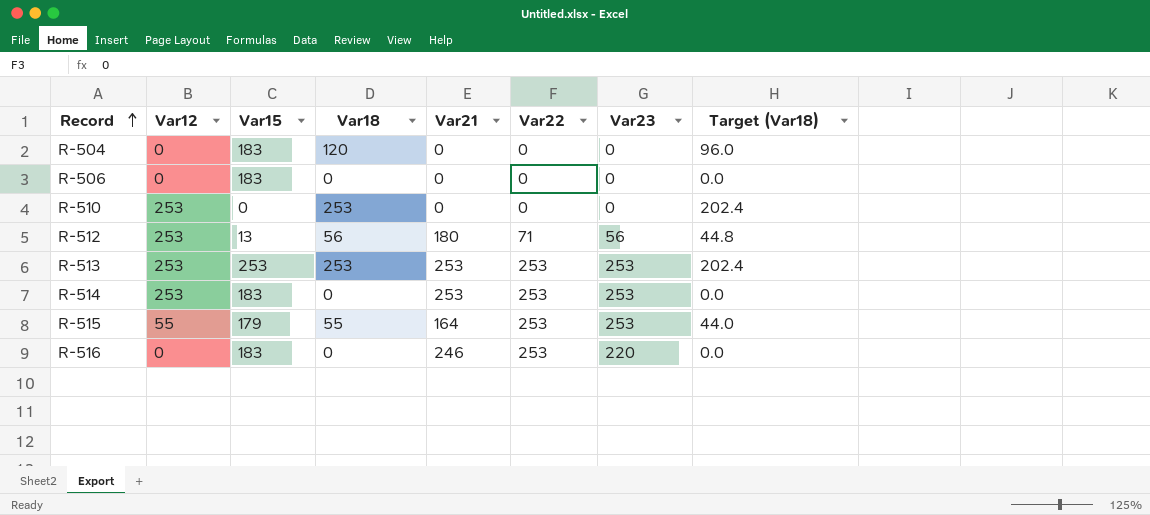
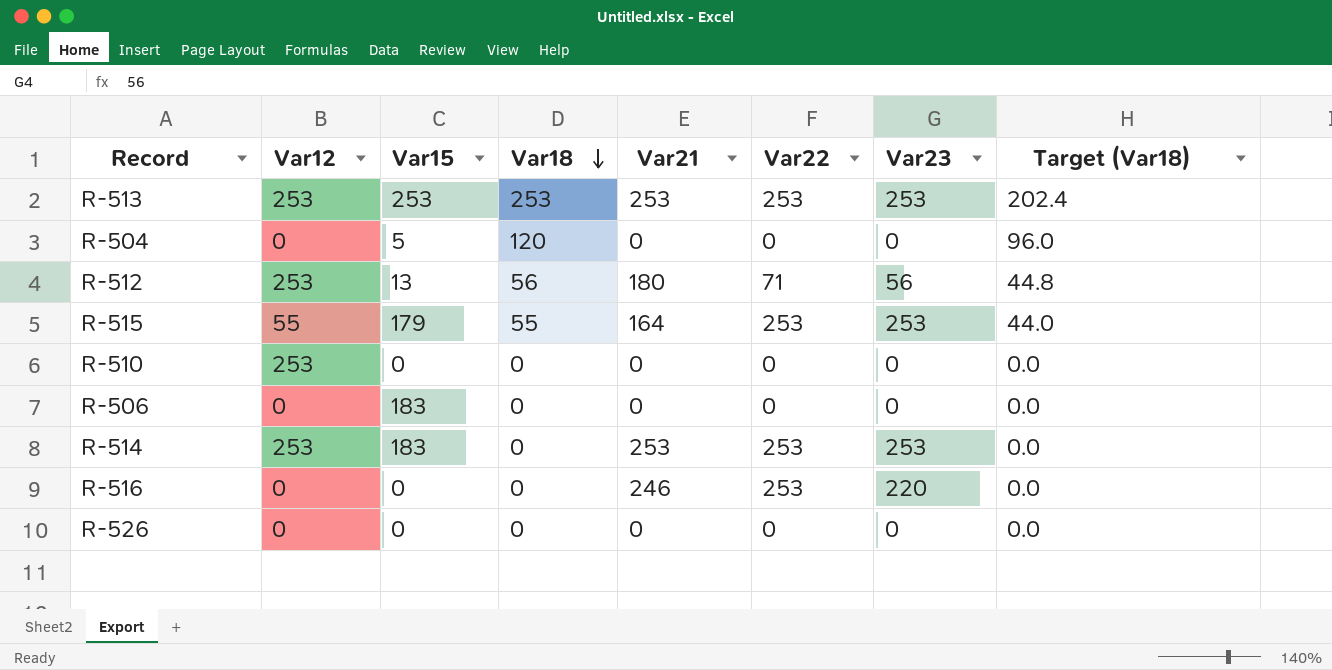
row order: Record ascending -> Var18 descending
R-504 | Var15: 183 -> 5
R-510 | Var18: 253 -> 0
R-510 | Target (Var18): 202.4 -> 0.0
R-516 | Var15: 183 -> 0
row R-526: none -> 0 | 0 | 0 | 0 | 0 | 0 | 0.0

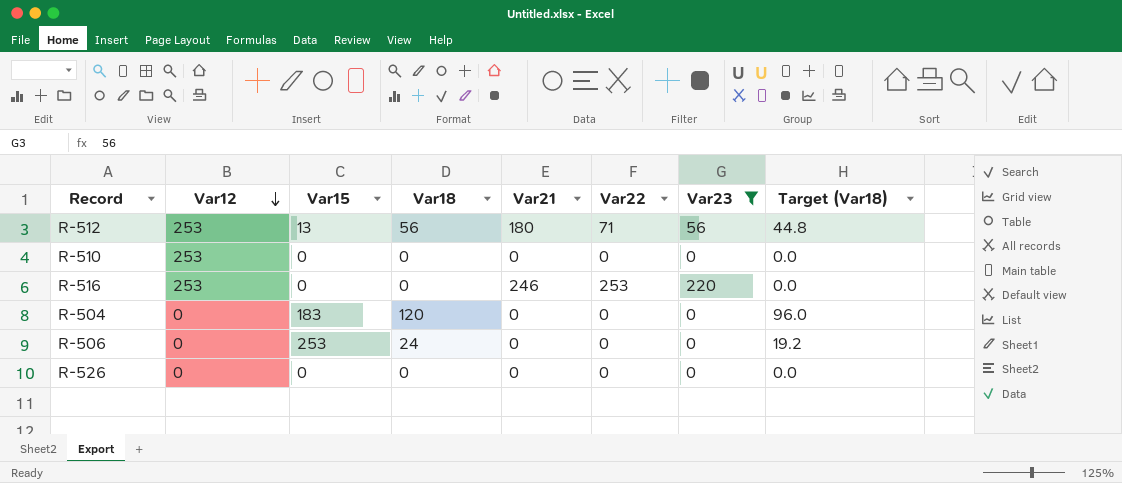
filter: none -> Var23 != 253
row order: Var18 descending -> Var12 descending
R-516 | Var12: 0 -> 253
R-504 | Var15: 5 -> 183
R-506 | Var15: 183 -> 253
R-506 | Var18: 0 -> 24
R-506 | Target (Var18): 0.0 -> 19.2

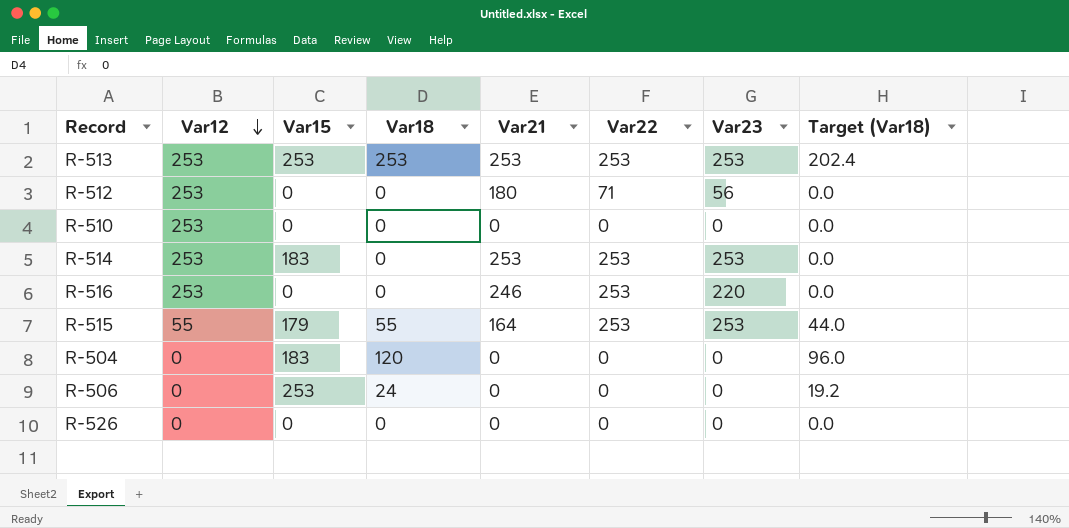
filter: Var23 != 253 -> none
R-512 | Var15: 13 -> 0
R-512 | Var18: 56 -> 0
R-512 | Target (Var18): 44.8 -> 0.0

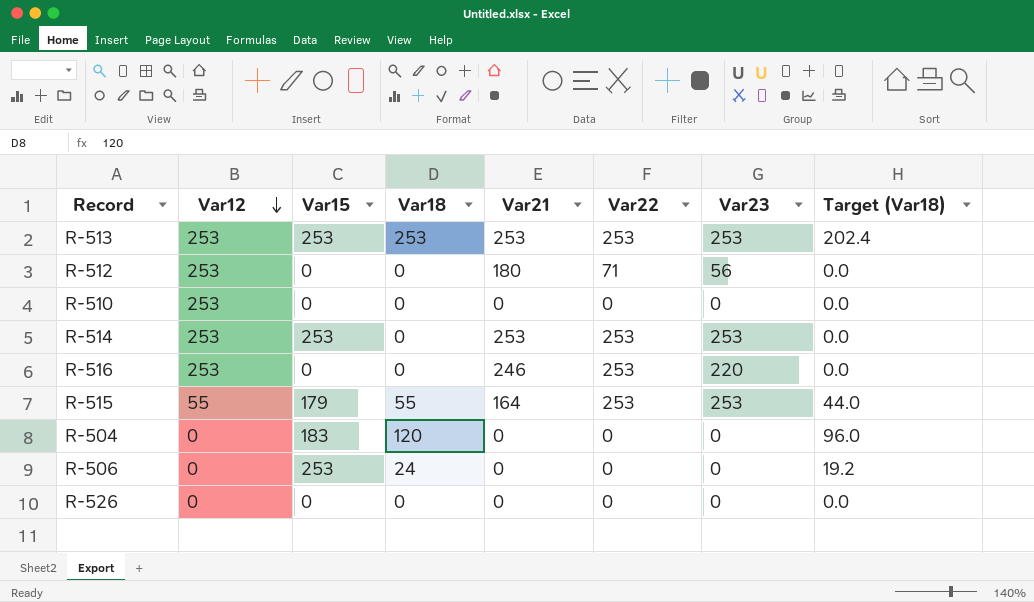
R-514 | Var15: 183 -> 253

